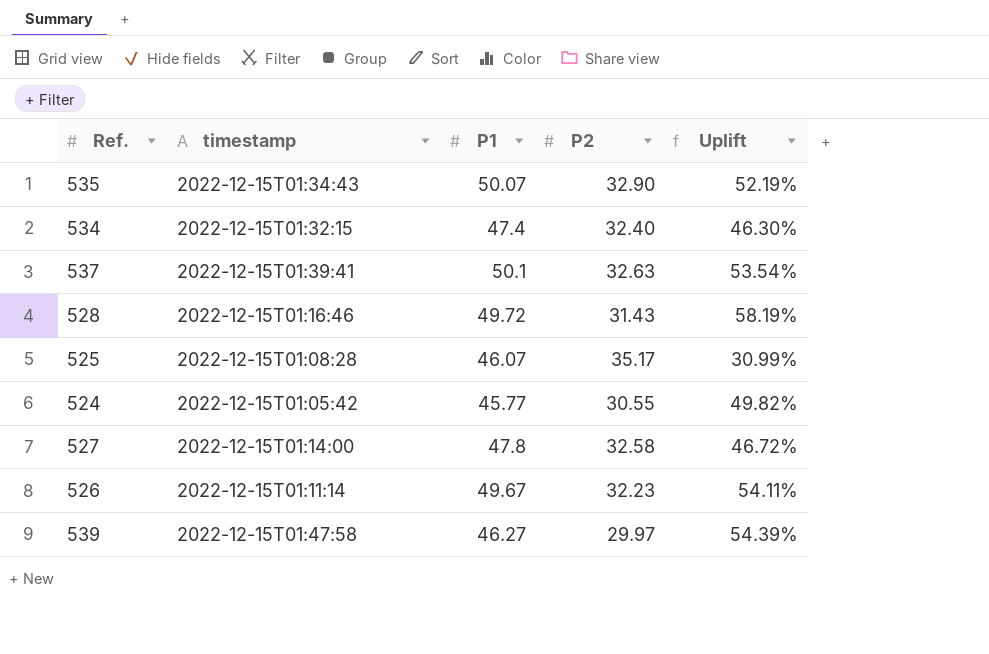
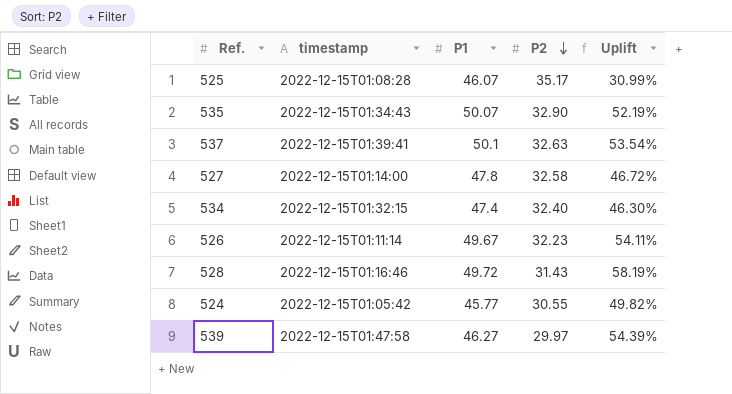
row order: none -> P2 descending

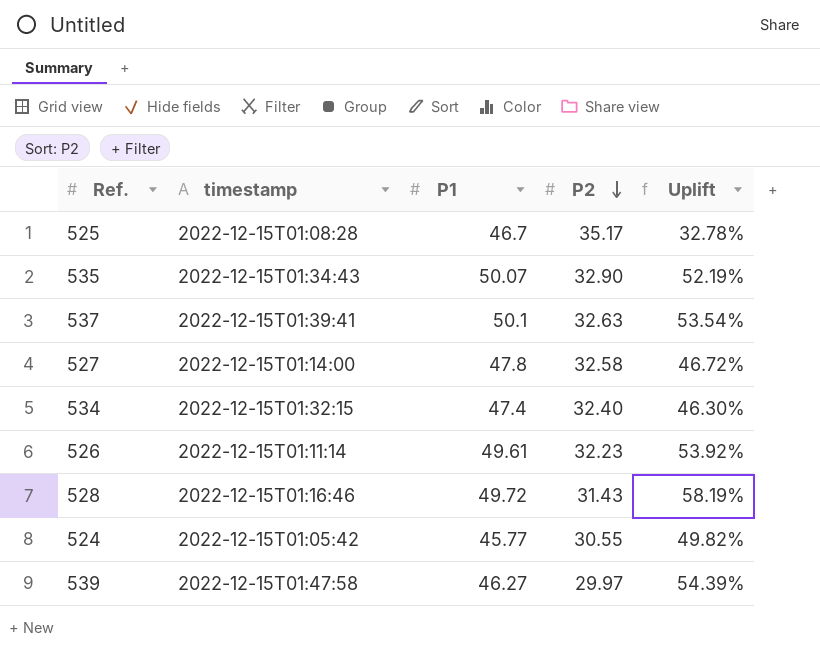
525 | P1: 46.07 -> 46.7
525 | Uplift: 30.99% -> 32.78%
526 | P1: 49.67 -> 49.61
526 | Uplift: 54.11% -> 53.92%

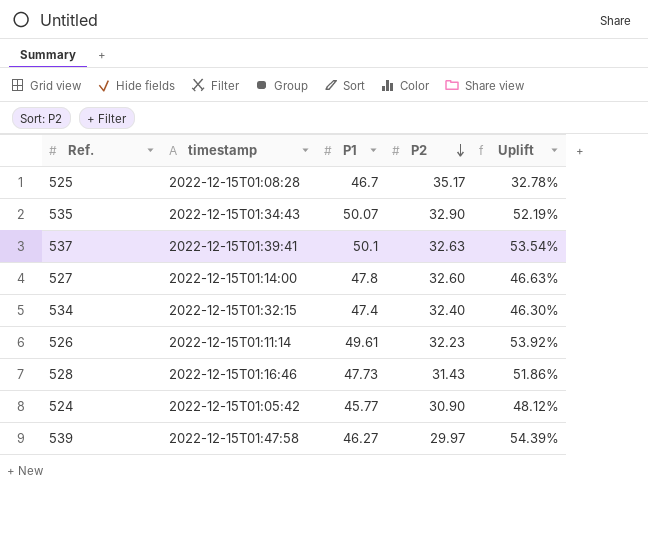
527 | P2: 32.58 -> 32.60
527 | Uplift: 46.72% -> 46.63%
528 | P1: 49.72 -> 47.73
528 | Uplift: 58.19% -> 51.86%
524 | P2: 30.55 -> 30.90
524 | Uplift: 49.82% -> 48.12%

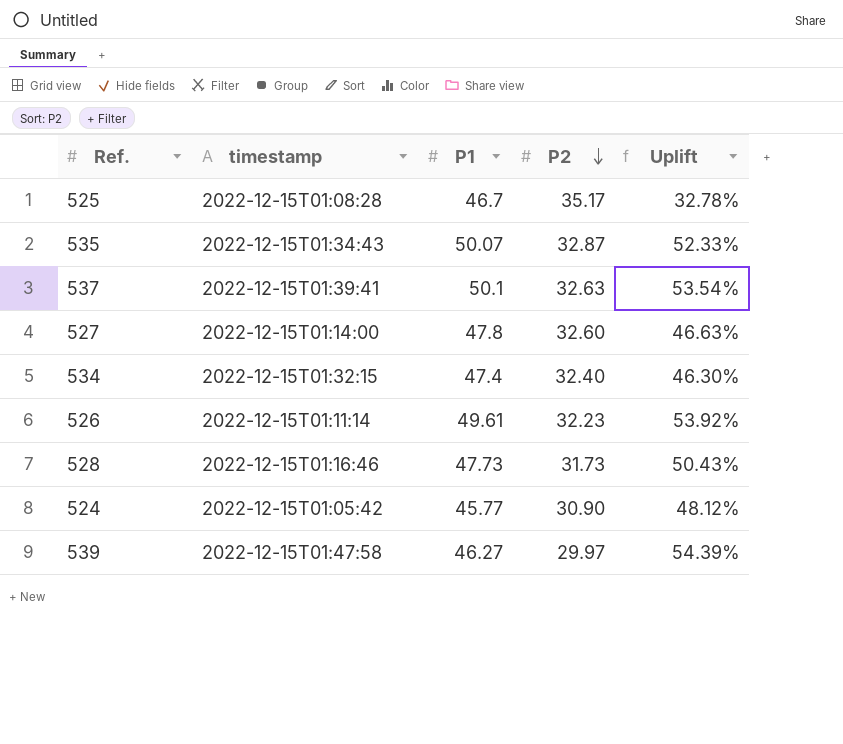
535 | P2: 32.90 -> 32.87
535 | Uplift: 52.19% -> 52.33%
528 | P2: 31.43 -> 31.73
528 | Uplift: 51.86% -> 50.43%

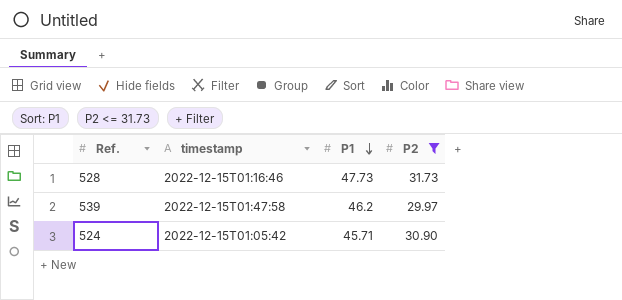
filter: none -> P2 <= 31.73
row order: P2 descending -> P1 descending
column Uplift | formula: ([P1] - [P2]) / [P2] -> none
539 | P1: 46.27 -> 46.2
524 | P1: 45.77 -> 45.71

